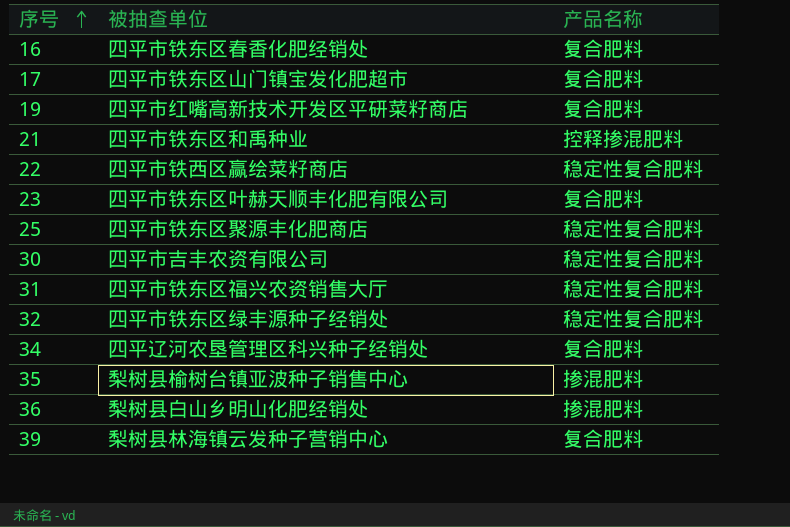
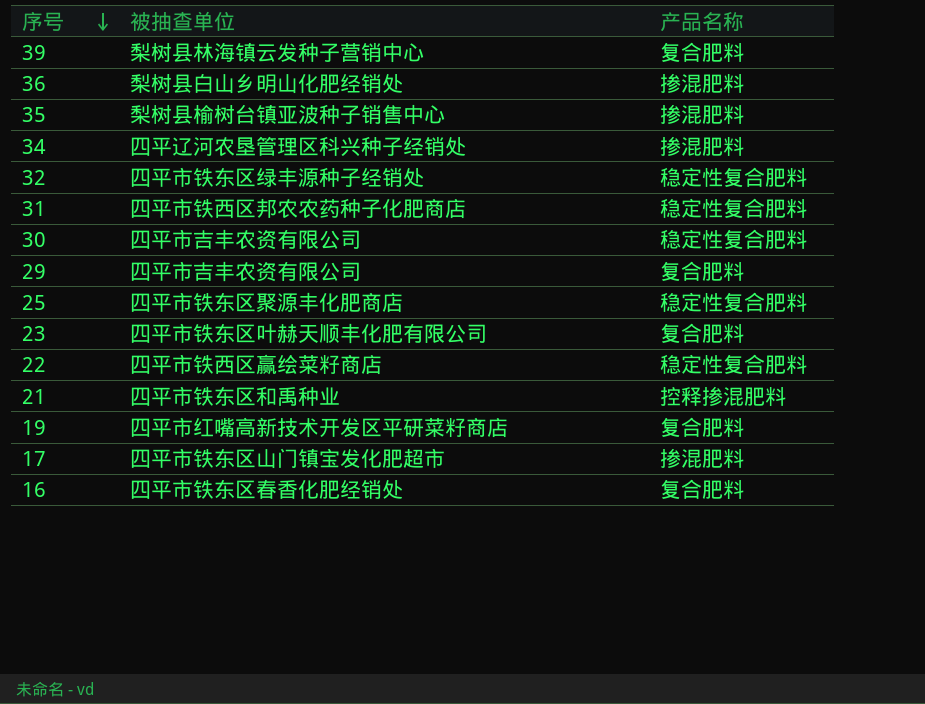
row order: 序号 ascending -> 序号 descending
34 | 产品名称: 复合肥料 -> 掺混肥料
31 | 被抽查单位: 四平市铁东区福兴农资销售大厅 -> 四平市铁西区邦农农药种子化肥商店
row 29: none -> 四平市吉丰农资有限公司 | 复合肥料
17 | 产品名称: 复合肥料 -> 掺混肥料

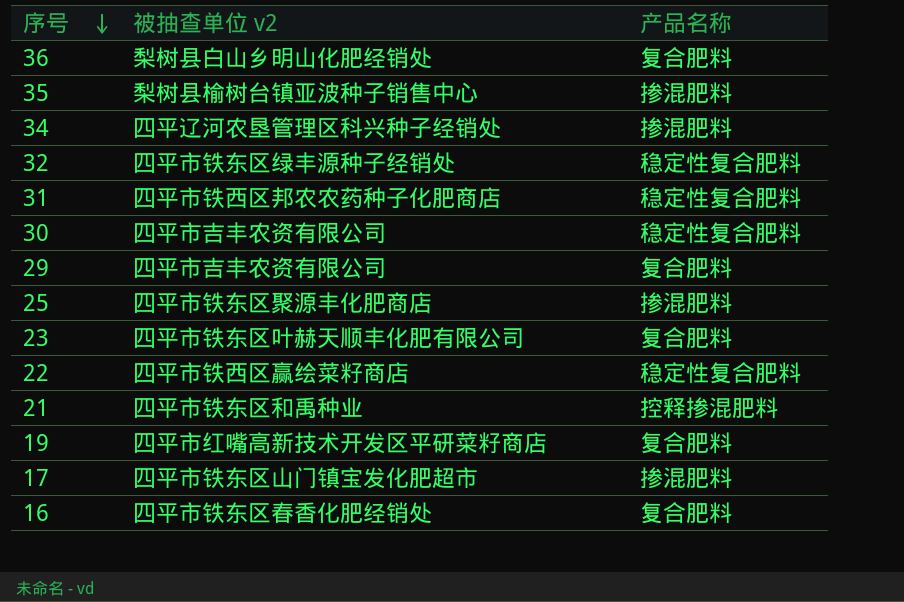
column name: 被抽查单位 -> 被抽查单位 v2
row 39: 梨树县林海镇云发种子营销中心 | 复合肥料 -> none
36 | 产品名称: 掺混肥料 -> 复合肥料
25 | 产品名称: 稳定性复合肥料 -> 掺混肥料

